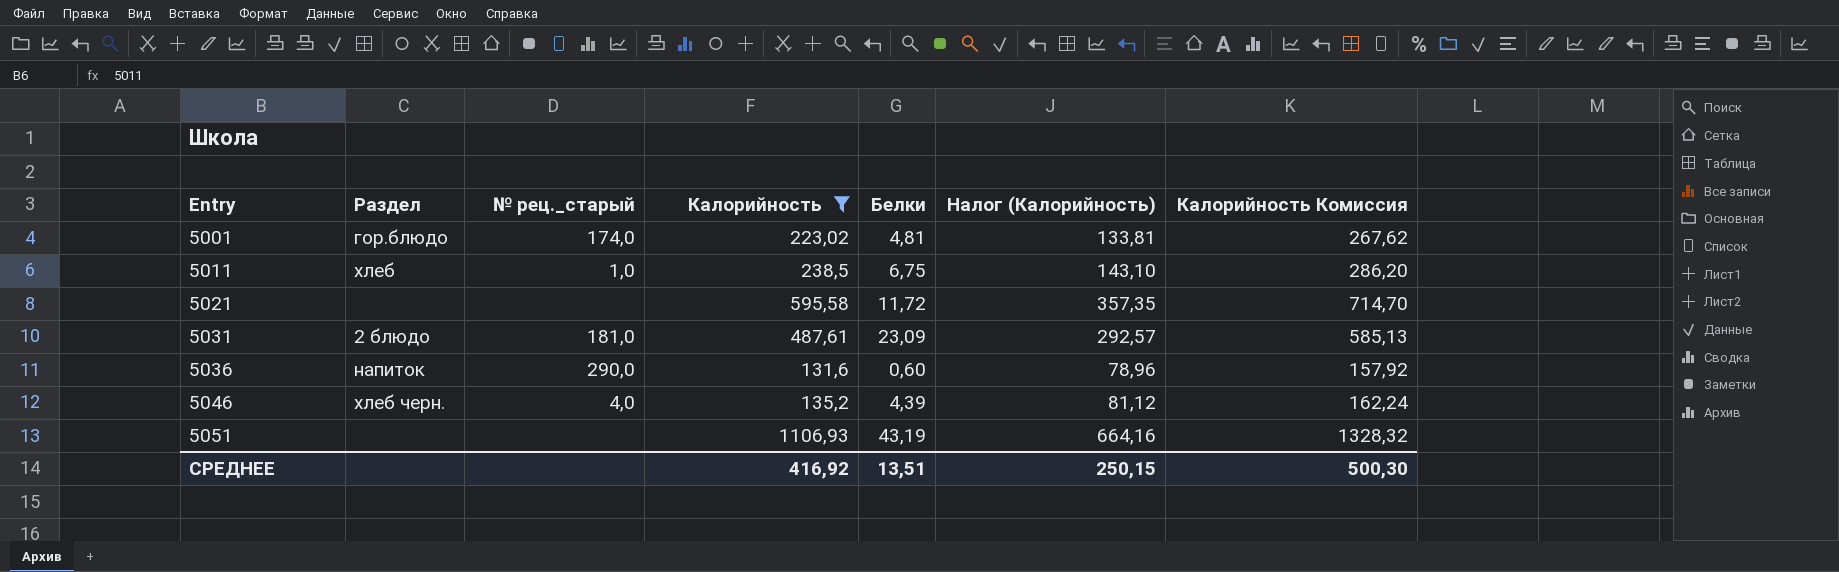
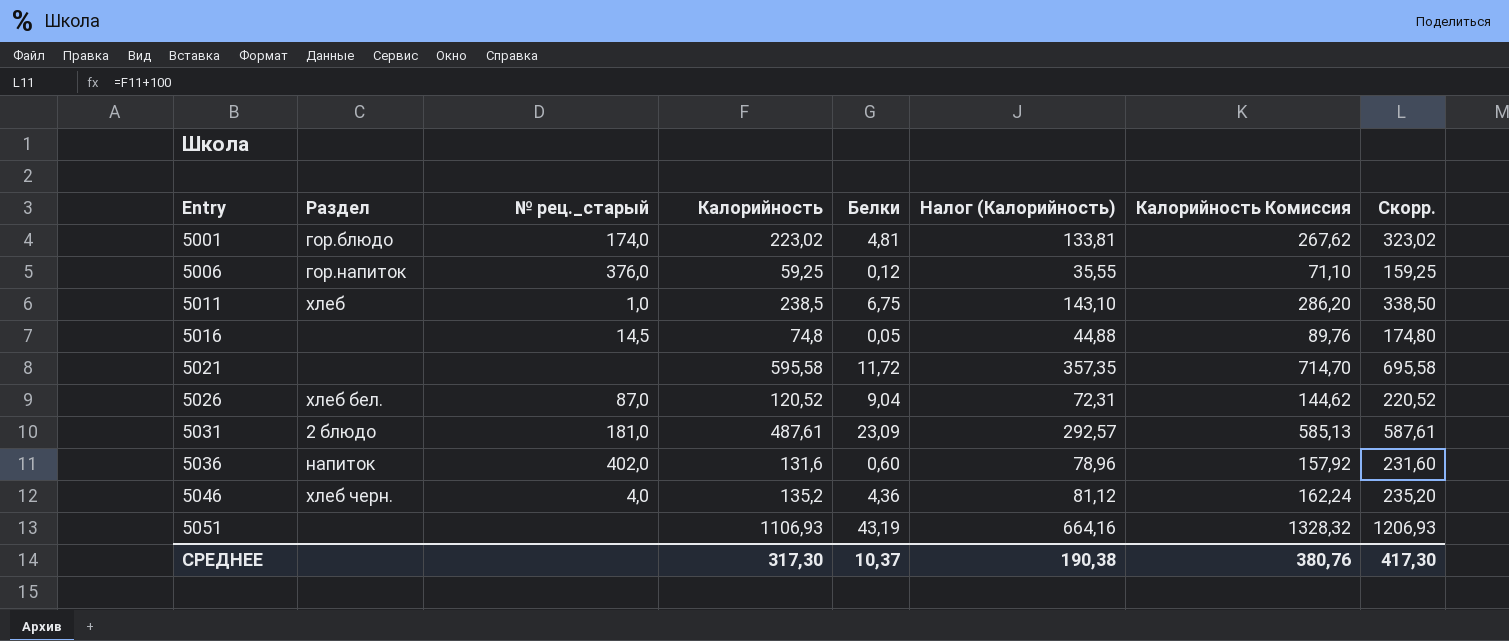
filter: Калорийность >= 131,6 -> none
column Скорр. | formula: none -> [Калорийность] + 100
5036 | № рец._старый: 290,0 -> 402,0
5046 | Белки: 4,39 -> 4,36
СРЕДНЕЕ | Калорийность: 416,92 -> 317,30
СРЕДНЕЕ | Белки: 13,51 -> 10,37
СРЕДНЕЕ | Налог (Калорийность): 250,15 -> 190,38
СРЕДНЕЕ | Калорийность Комиссия: 500,30 -> 380,76

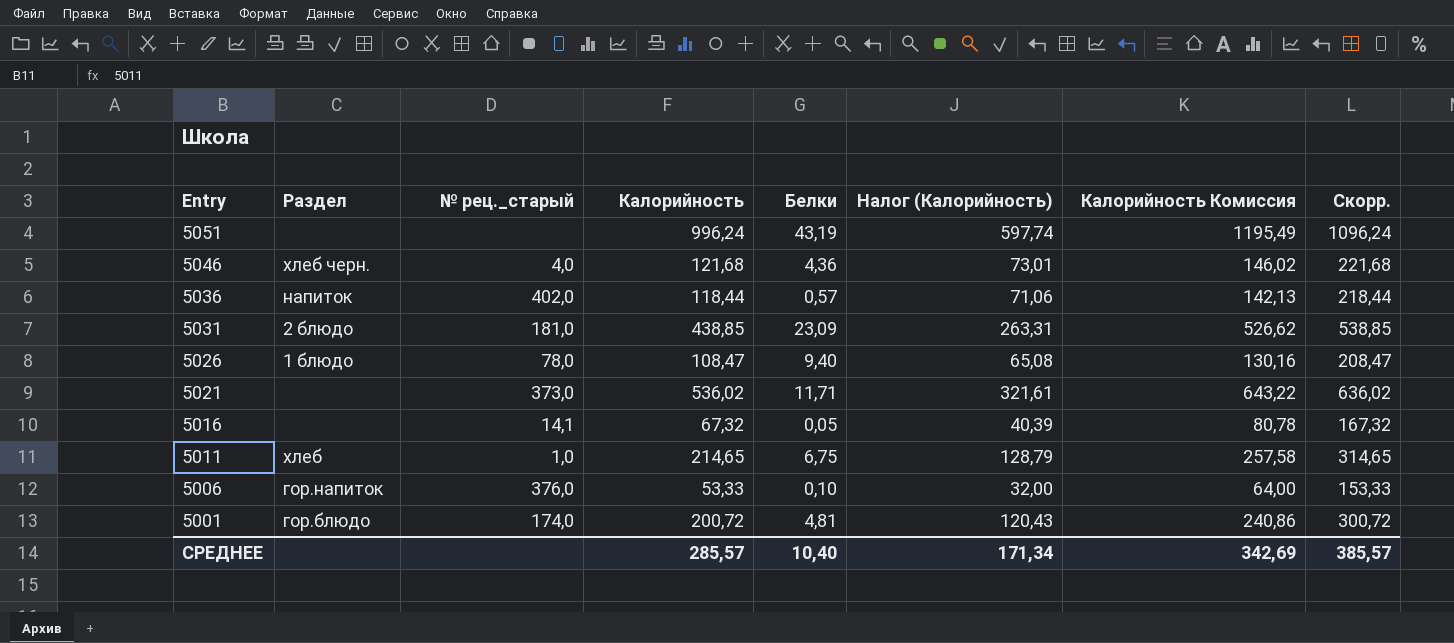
row order: Entry ascending -> Entry descending
5051 | Калорийность: 1106,93 -> 996,24
5051 | Налог (Калорийность): 664,16 -> 597,74
5051 | Калорийность Комиссия: 1328,32 -> 1195,49
5051 | Скорр.: 1206,93 -> 1096,24
5046 | Калорийность: 135,2 -> 121,68
5046 | Налог (Калорийность): 81,12 -> 73,01
5046 | Калорийность Комиссия: 162,24 -> 146,02
5046 | Скорр.: 235,20 -> 221,68
5036 | Калорийность: 131,6 -> 118,44
5036 | Белки: 0,60 -> 0,57
5036 | Налог (Калорийность): 78,96 -> 71,06
5036 | Калорийность Комиссия: 157,92 -> 142,13
5036 | Скорр.: 231,60 -> 218,44
5031 | Калорийность: 487,61 -> 438,85
5031 | Налог (Калорийность): 292,57 -> 263,31
5031 | Калорийность Комиссия: 585,13 -> 526,62
5031 | Скорр.: 587,61 -> 538,85
5026 | Раздел: хлеб бел. -> 1 блюдо
5026 | № рец._старый: 87,0 -> 78,0
5026 | Калорийность: 120,52 -> 108,47
5026 | Белки: 9,04 -> 9,40
5026 | Налог (Калорийность): 72,31 -> 65,08
5026 | Калорийность Комиссия: 144,62 -> 130,16
5026 | Скорр.: 220,52 -> 208,47
5021 | № рец._старый: none -> 373,0
5021 | Калорийность: 595,58 -> 536,02
5021 | Белки: 11,72 -> 11,71
5021 | Налог (Калорийность): 357,35 -> 321,61
5021 | Калорийность Комиссия: 714,70 -> 643,22
5021 | Скорр.: 695,58 -> 636,02
5016 | № рец._старый: 14,5 -> 14,1
5016 | Калорийность: 74,8 -> 67,32
5016 | Налог (Калорийность): 44,88 -> 40,39
5016 | Калорийность Комиссия: 89,76 -> 80,78
5016 | Скорр.: 174,80 -> 167,32
5011 | Калорийность: 238,5 -> 214,65
5011 | Налог (Калорийность): 143,10 -> 128,79
5011 | Калорийность Комиссия: 286,20 -> 257,58
5011 | Скорр.: 338,50 -> 314,65
5006 | Калорийность: 59,25 -> 53,33
5006 | Белки: 0,12 -> 0,10
5006 | Налог (Калорийность): 35,55 -> 32,00
5006 | Калорийность Комиссия: 71,10 -> 64,00
5006 | Скорр.: 159,25 -> 153,33
5001 | Калорийность: 223,02 -> 200,72
5001 | Налог (Калорийность): 133,81 -> 120,43
5001 | Калорийность Комиссия: 267,62 -> 240,86
5001 | Скорр.: 323,02 -> 300,72
СРЕДНЕЕ | Калорийность: 317,30 -> 285,57
СРЕДНЕЕ | Белки: 10,37 -> 10,40
СРЕДНЕЕ | Налог (Калорийность): 190,38 -> 171,34
СРЕДНЕЕ | Калорийность Комиссия: 380,76 -> 342,69
СРЕДНЕЕ | Скорр.: 417,30 -> 385,57

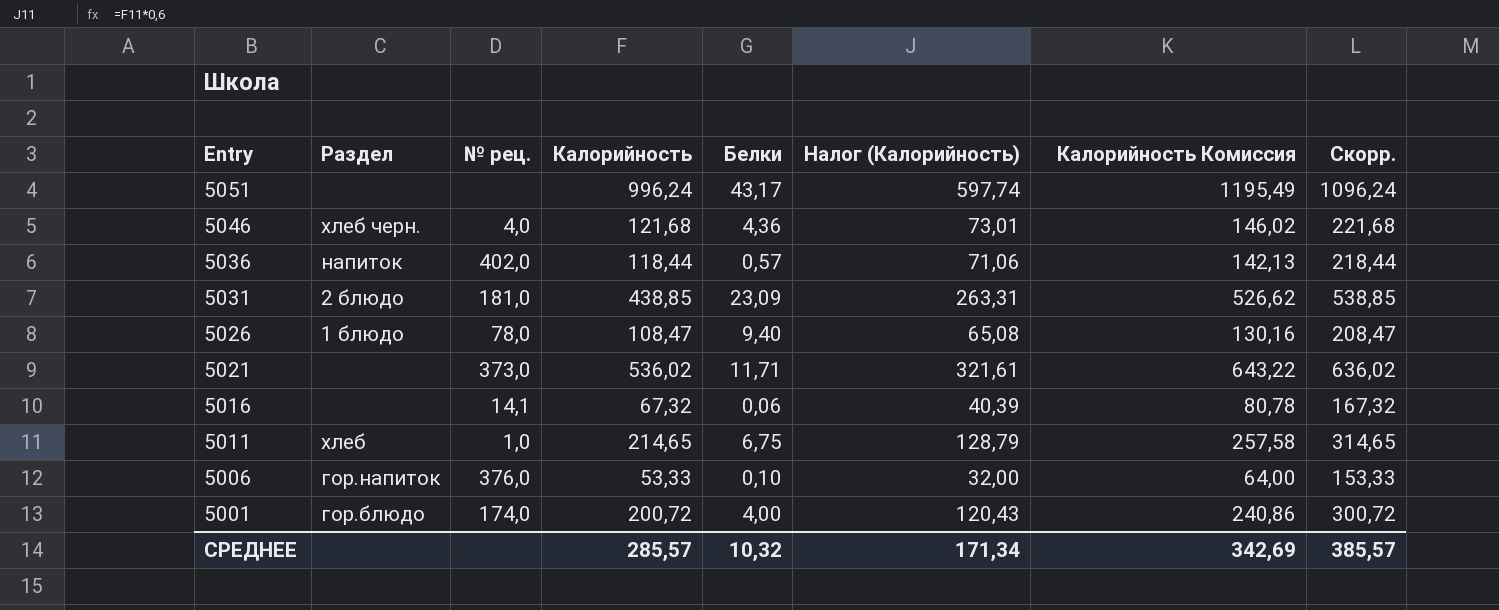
column name: № рец._старый -> № рец.
5051 | Белки: 43,19 -> 43,17
5016 | Белки: 0,05 -> 0,06
5001 | Белки: 4,81 -> 4,00
СРЕДНЕЕ | Белки: 10,40 -> 10,32

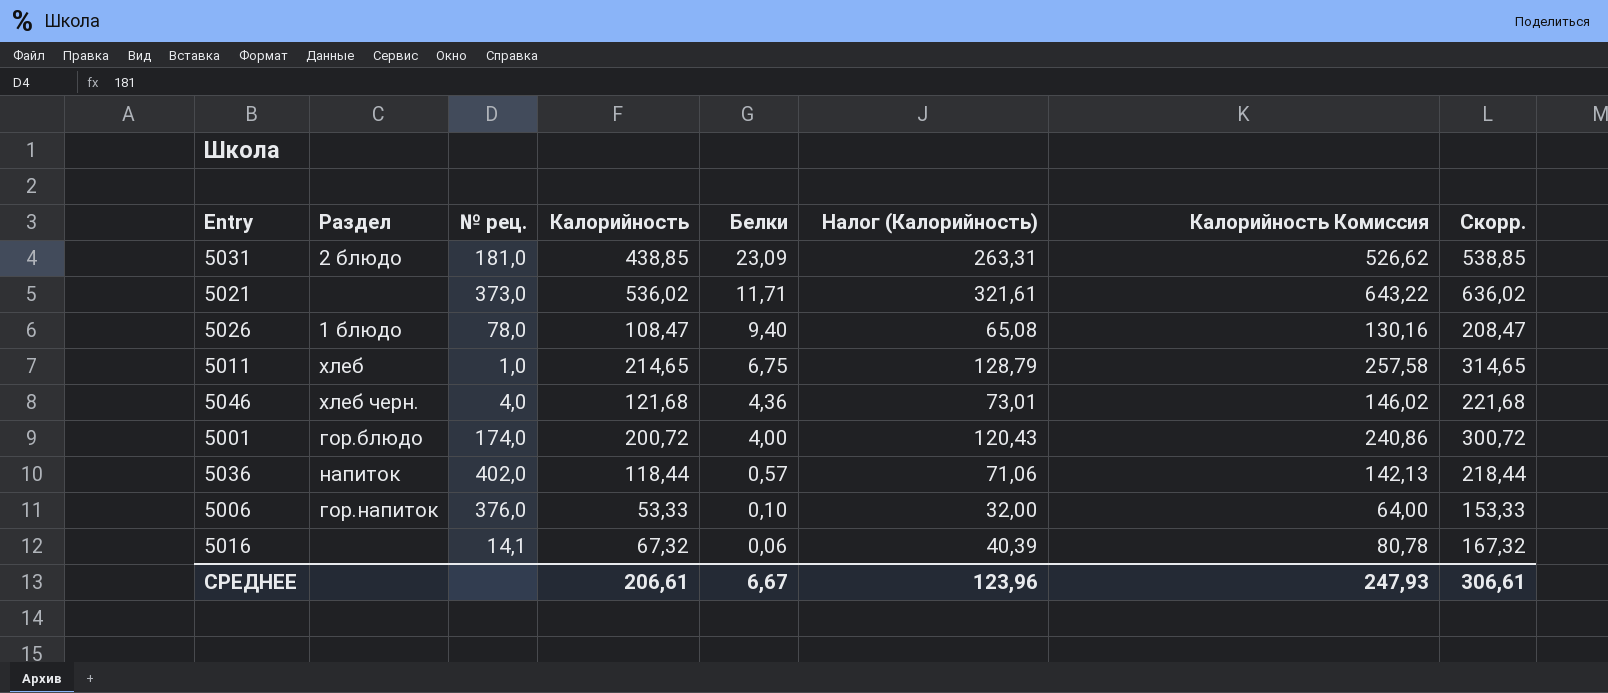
row order: Entry descending -> Белки descending
row 5051: none | none | 996,24 | 43,17 | 597,74 | 1195,49 | 1096,24 -> none
СРЕДНЕЕ | Калорийность: 285,57 -> 206,61
СРЕДНЕЕ | Белки: 10,32 -> 6,67
СРЕДНЕЕ | Налог (Калорийность): 171,34 -> 123,96
СРЕДНЕЕ | Калорийность Комиссия: 342,69 -> 247,93
СРЕДНЕЕ | Скорр.: 385,57 -> 306,61

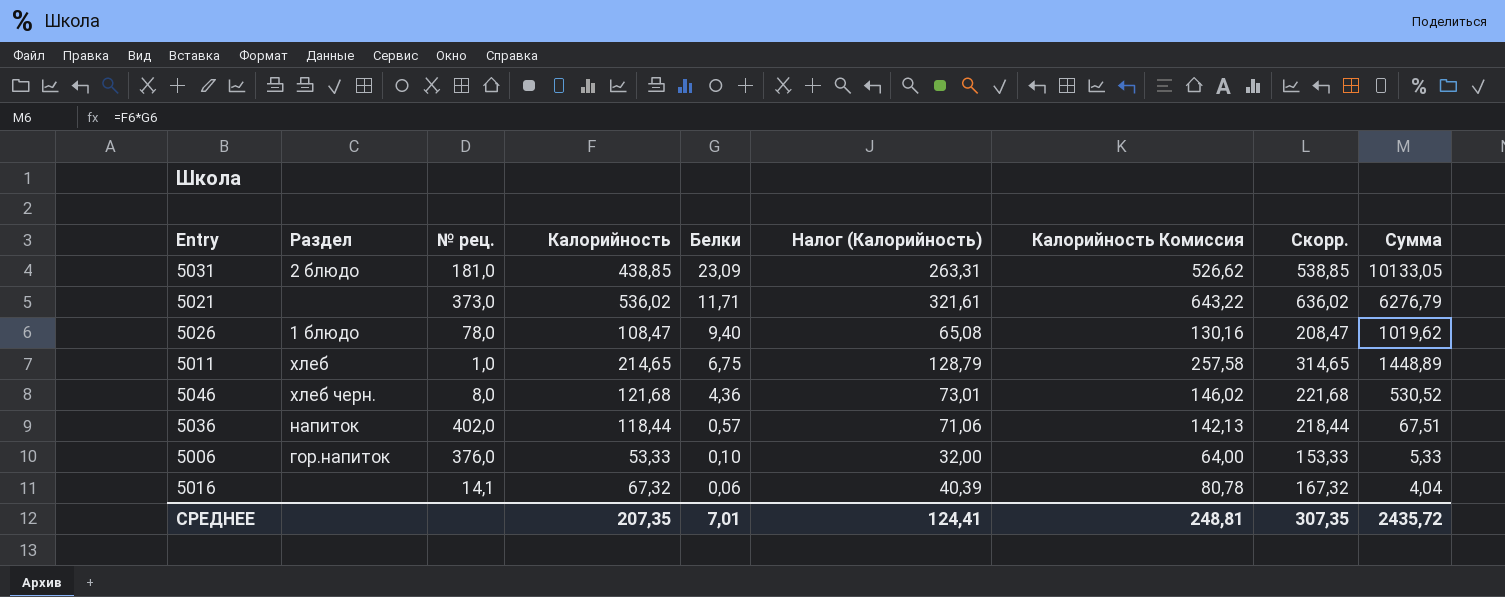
column Сумма | formula: none -> [Калорийность] * [Белки]
row 5001: гор.блюдо | 174,0 | 200,72 | 4,00 | 120,43 | 240,86 | 300,72 -> none
5046 | № рец.: 4,0 -> 8,0
СРЕДНЕЕ | Калорийность: 206,61 -> 207,35
СРЕДНЕЕ | Белки: 6,67 -> 7,01
СРЕДНЕЕ | Налог (Калорийность): 123,96 -> 124,41
СРЕДНЕЕ | Калорийность Комиссия: 247,93 -> 248,81
СРЕДНЕЕ | Скорр.: 306,61 -> 307,35

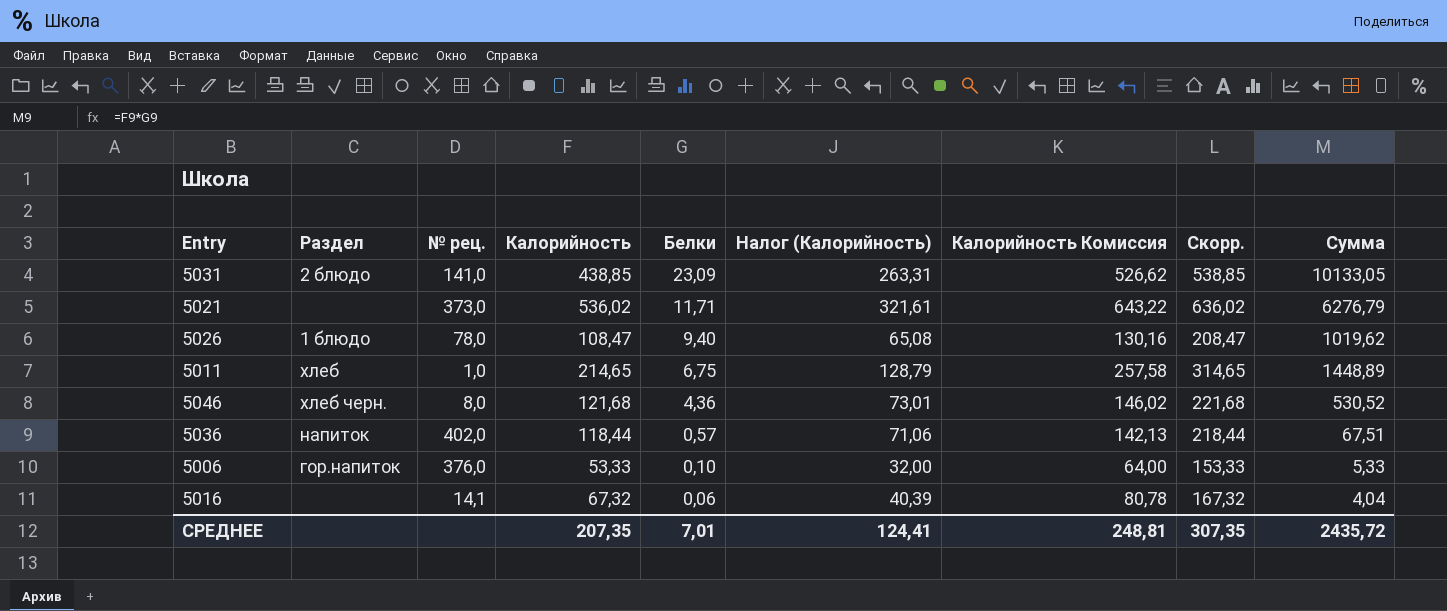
5031 | № рец.: 181,0 -> 141,0

